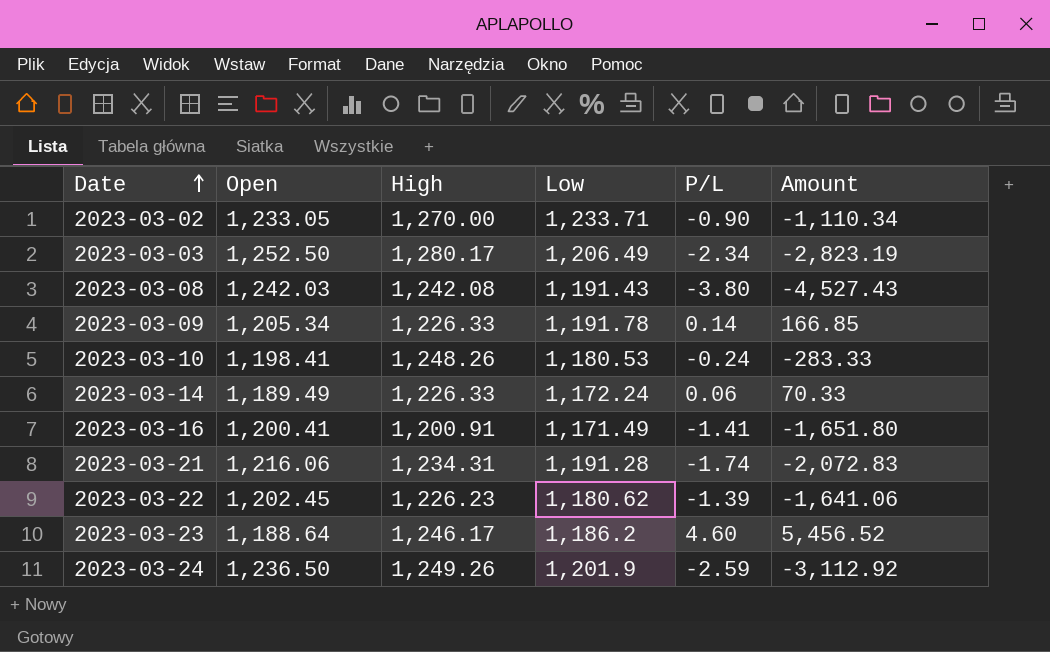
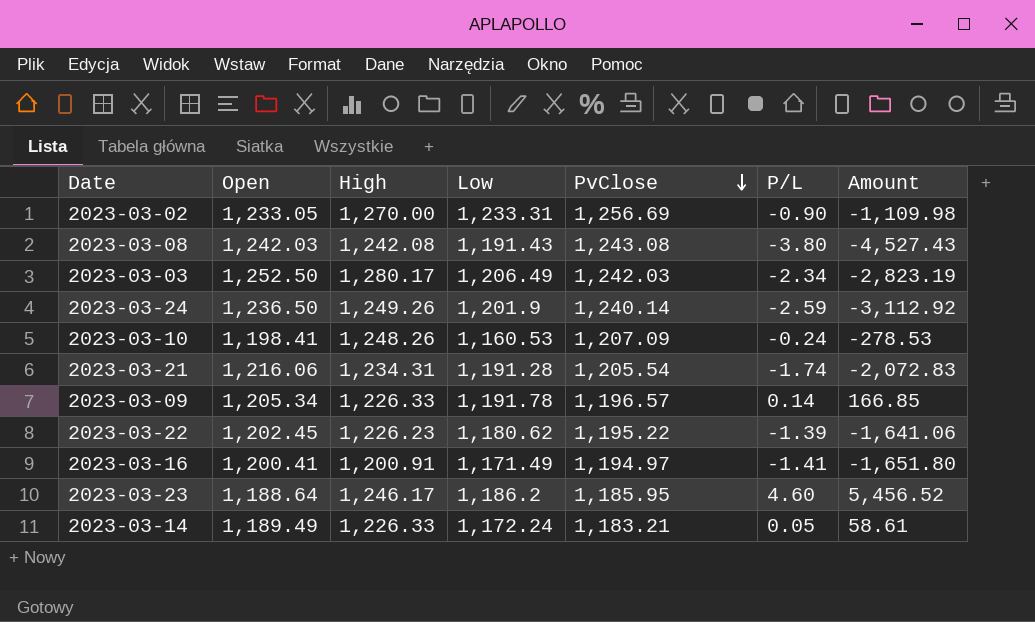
row order: Date ascending -> PvClose descending
column PvClose | position: none -> 5
2023-03-02 | Low: 1,233.71 -> 1,233.31
2023-03-02 | Amount: -1,110.34 -> -1,109.98
2023-03-10 | Low: 1,180.53 -> 1,160.53
2023-03-10 | Amount: -283.33 -> -278.53
2023-03-14 | P/L: 0.06 -> 0.05
2023-03-14 | Amount: 70.33 -> 58.61

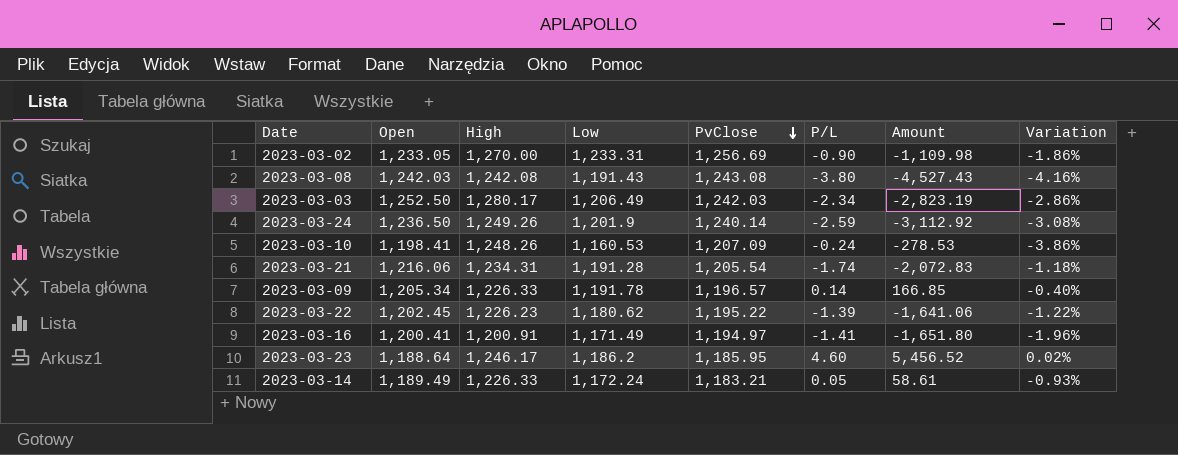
column Variation | formula: none -> ([Low] - [PvClose]) / [PvClose]

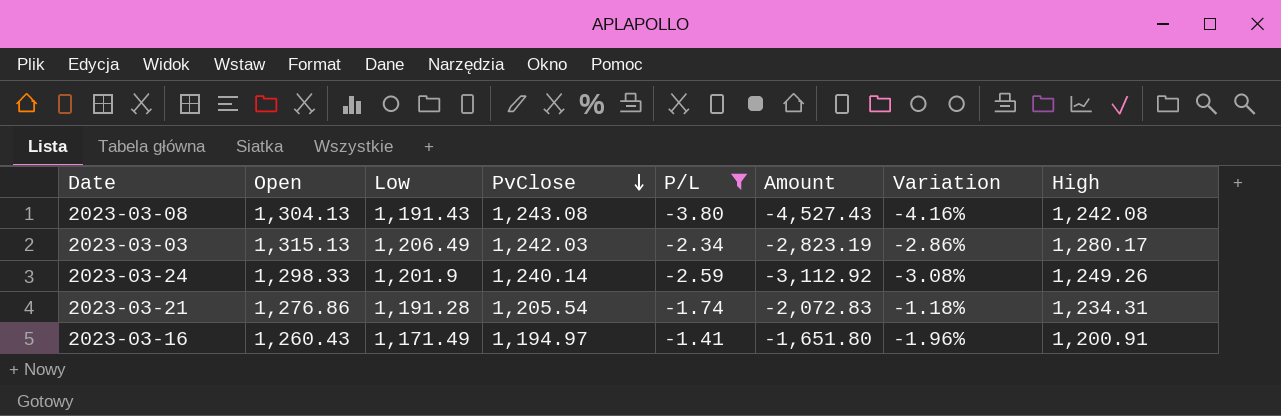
filter: none -> P/L <= -1.41
column High | position: 3 -> 8
2023-03-08 | Open: 1,242.03 -> 1,304.13
2023-03-03 | Open: 1,252.50 -> 1,315.13
2023-03-24 | Open: 1,236.50 -> 1,298.33
2023-03-21 | Open: 1,216.06 -> 1,276.86
2023-03-16 | Open: 1,200.41 -> 1,260.43

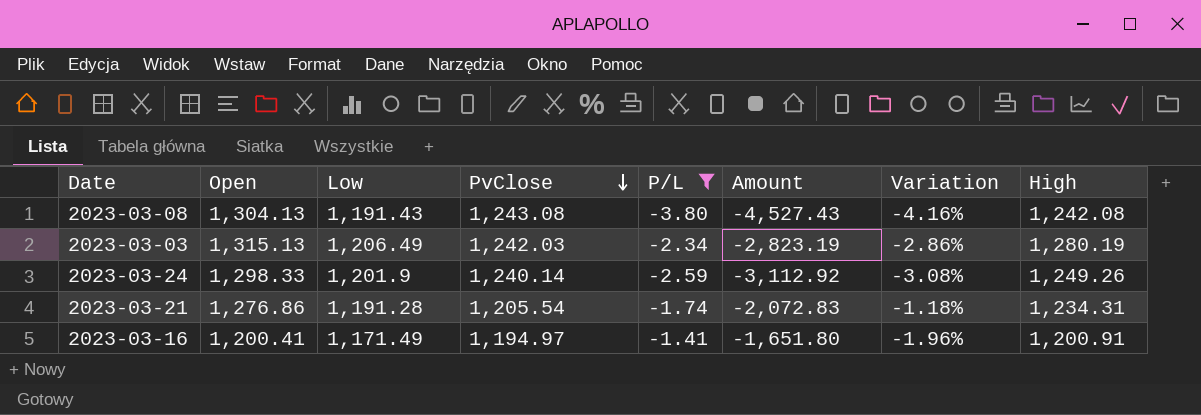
2023-03-03 | High: 1,280.17 -> 1,280.19
2023-03-16 | Open: 1,260.43 -> 1,200.41

